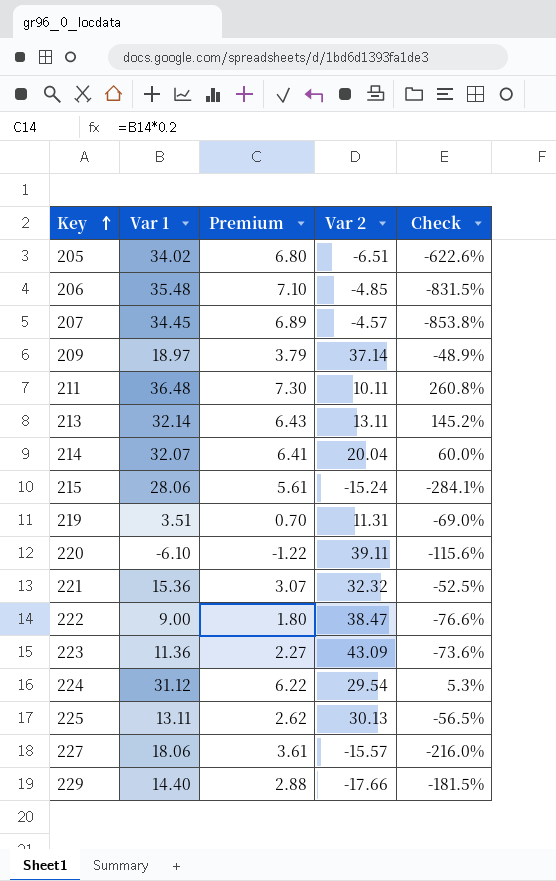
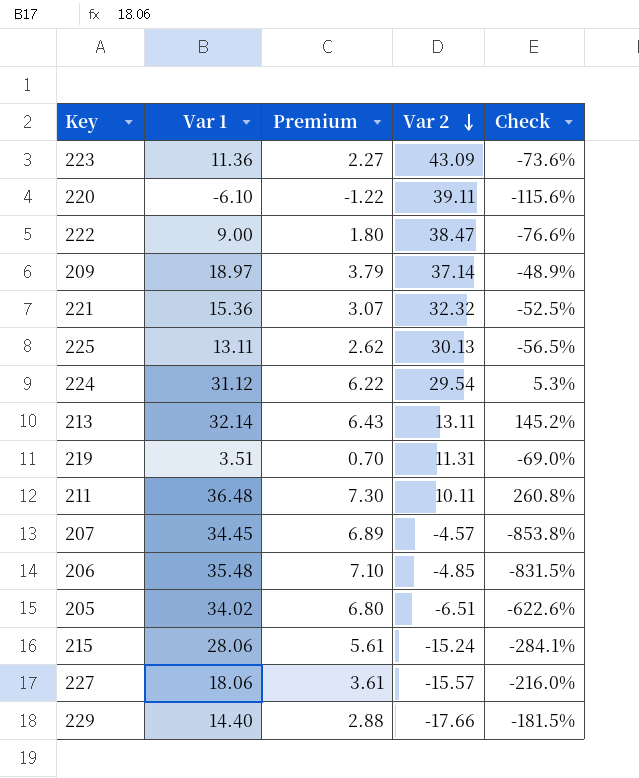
row order: Key ascending -> Var 2 descending
row 214: 32.07 | 6.41 | 20.04 | 60.0% -> none

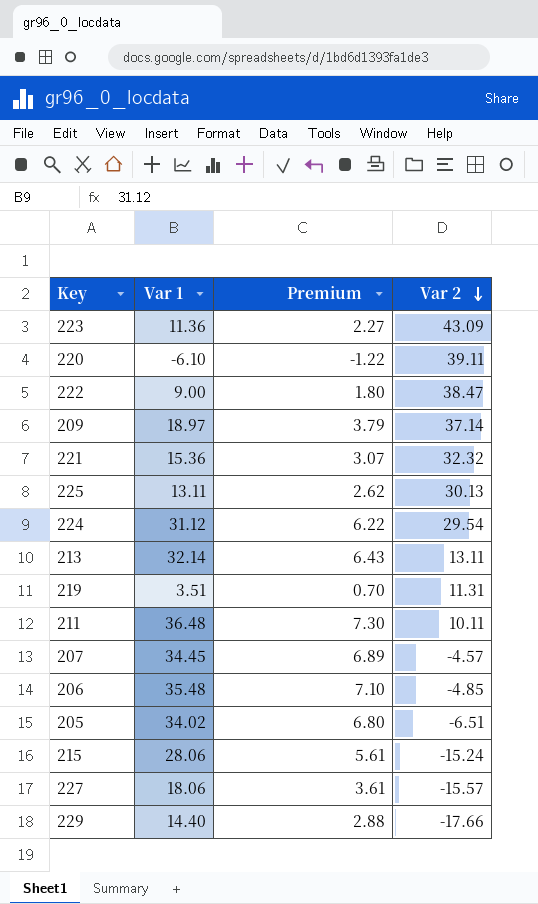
column Check | formula: ([Var 1] - [Var 2]) / [Var 2] -> none

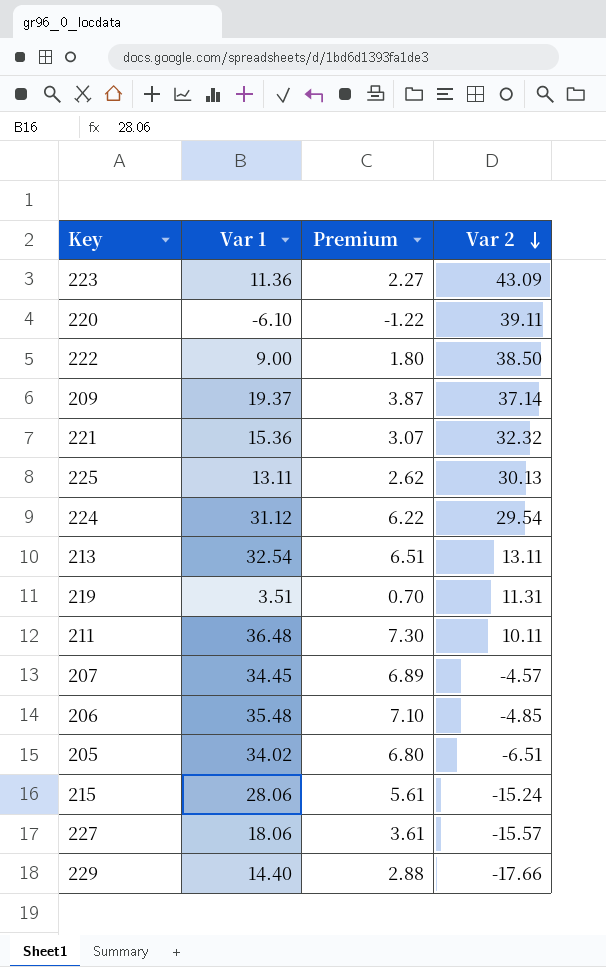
222 | Var 2: 38.47 -> 38.50
209 | Var 1: 18.97 -> 19.37
209 | Premium: 3.79 -> 3.87
213 | Var 1: 32.14 -> 32.54
213 | Premium: 6.43 -> 6.51

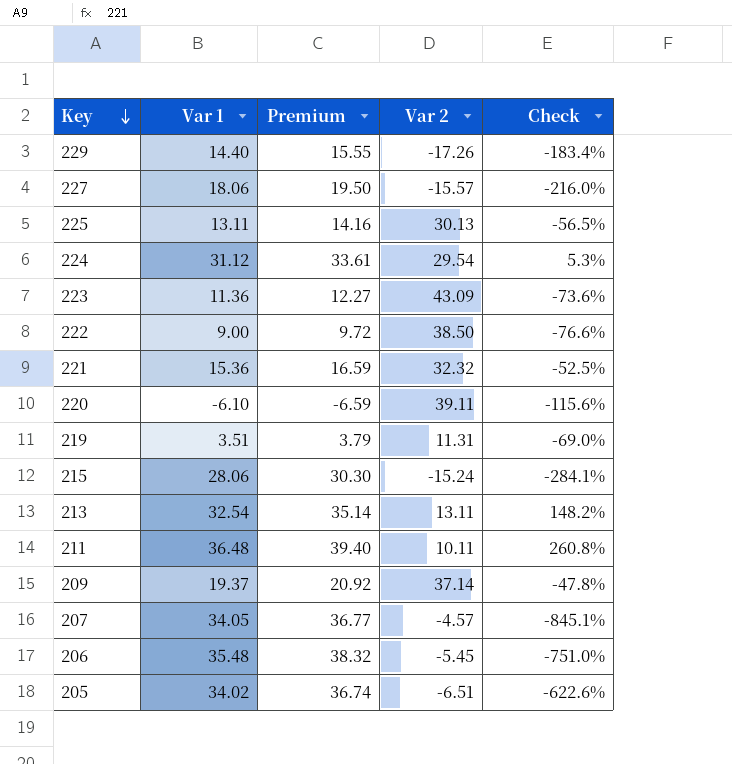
row order: Var 2 descending -> Key descending
column Premium | formula: [Var 1] * 0.2 -> [Var 1] * 1.08
column Check | formula: none -> ([Var 1] - [Var 2]) / [Var 2]
229 | Var 2: -17.66 -> -17.26
207 | Var 1: 34.45 -> 34.05
206 | Var 2: -4.85 -> -5.45

